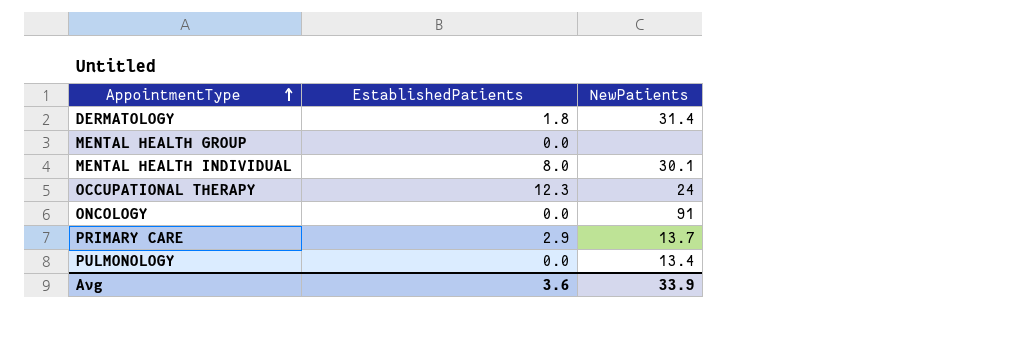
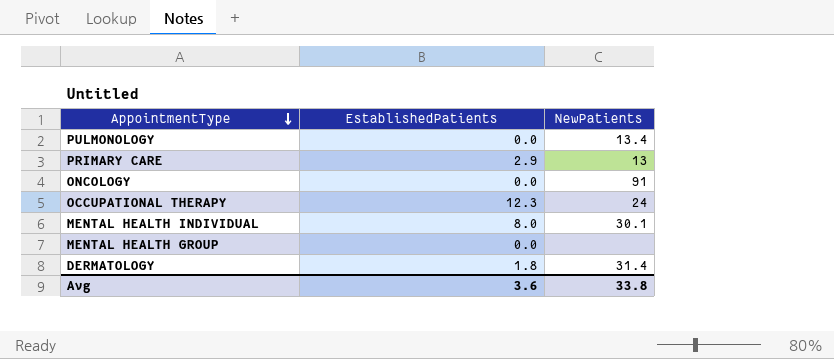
row order: AppointmentType ascending -> AppointmentType descending
PRIMARY CARE | NewPatients: 13.7 -> 13
Avg | NewPatients: 33.9 -> 33.8

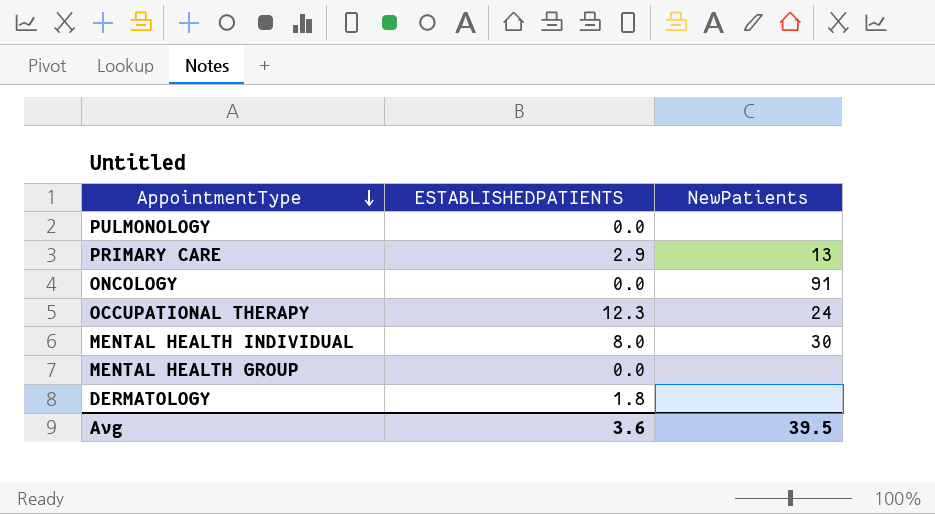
column name: EstablishedPatients -> ESTABLISHEDPATIENTS
PULMONOLOGY | NewPatients: 13.4 -> none
MENTAL HEALTH INDIVIDUAL | NewPatients: 30.1 -> 30
DERMATOLOGY | NewPatients: 31.4 -> none
Avg | NewPatients: 33.8 -> 39.5

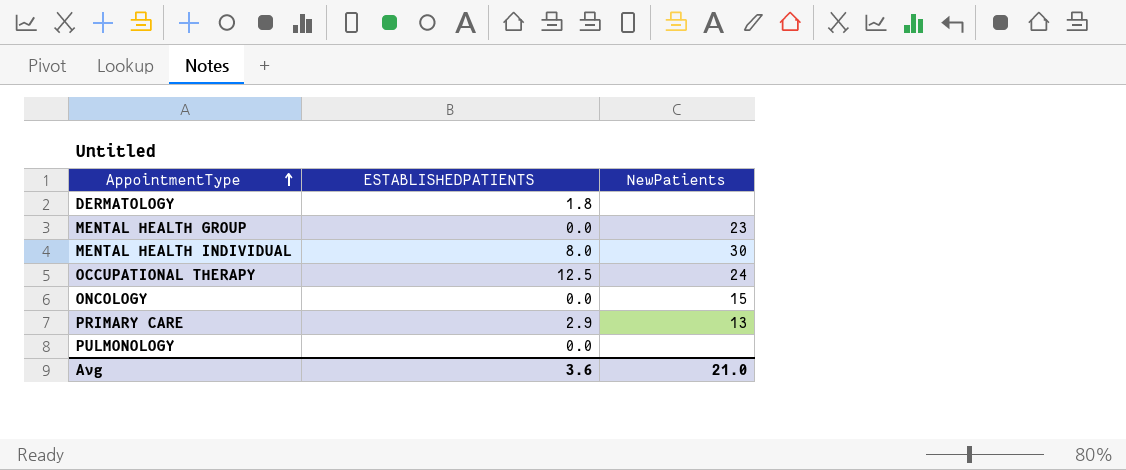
row order: AppointmentType descending -> AppointmentType ascending
MENTAL HEALTH GROUP | NewPatients: none -> 23
OCCUPATIONAL THERAPY | ESTABLISHEDPATIENTS: 12.3 -> 12.5
ONCOLOGY | NewPatients: 91 -> 15
Avg | NewPatients: 39.5 -> 21.0

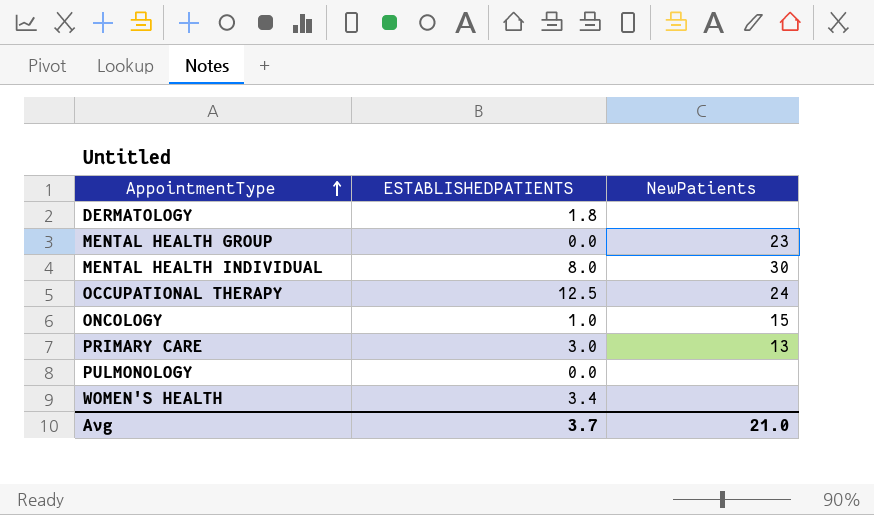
ONCOLOGY | ESTABLISHEDPATIENTS: 0.0 -> 1.0
PRIMARY CARE | ESTABLISHEDPATIENTS: 2.9 -> 3.0
row WOMEN'S HEALTH: none -> 3.4 | none
Avg | ESTABLISHEDPATIENTS: 3.6 -> 3.7

